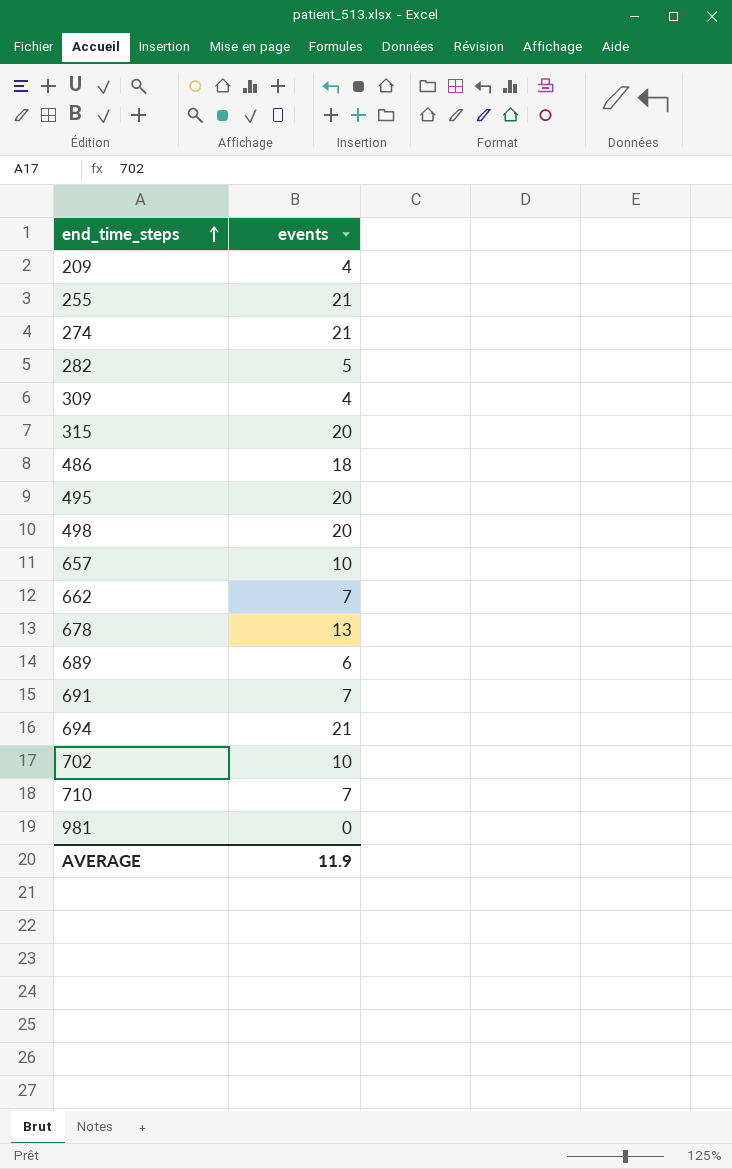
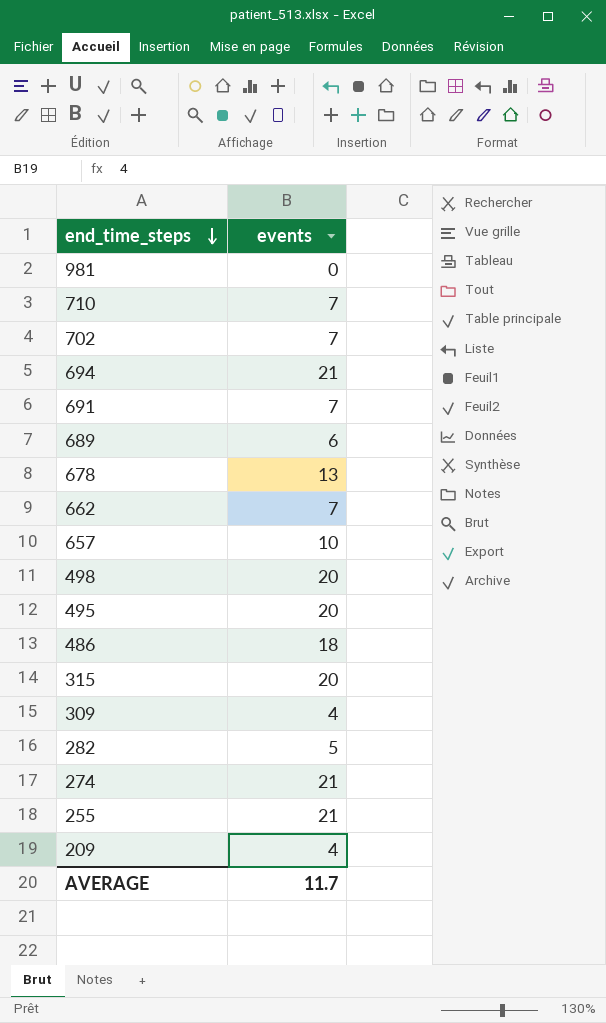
row order: end_time_steps ascending -> end_time_steps descending
702 | events: 10 -> 7
AVERAGE | events: 11.9 -> 11.7

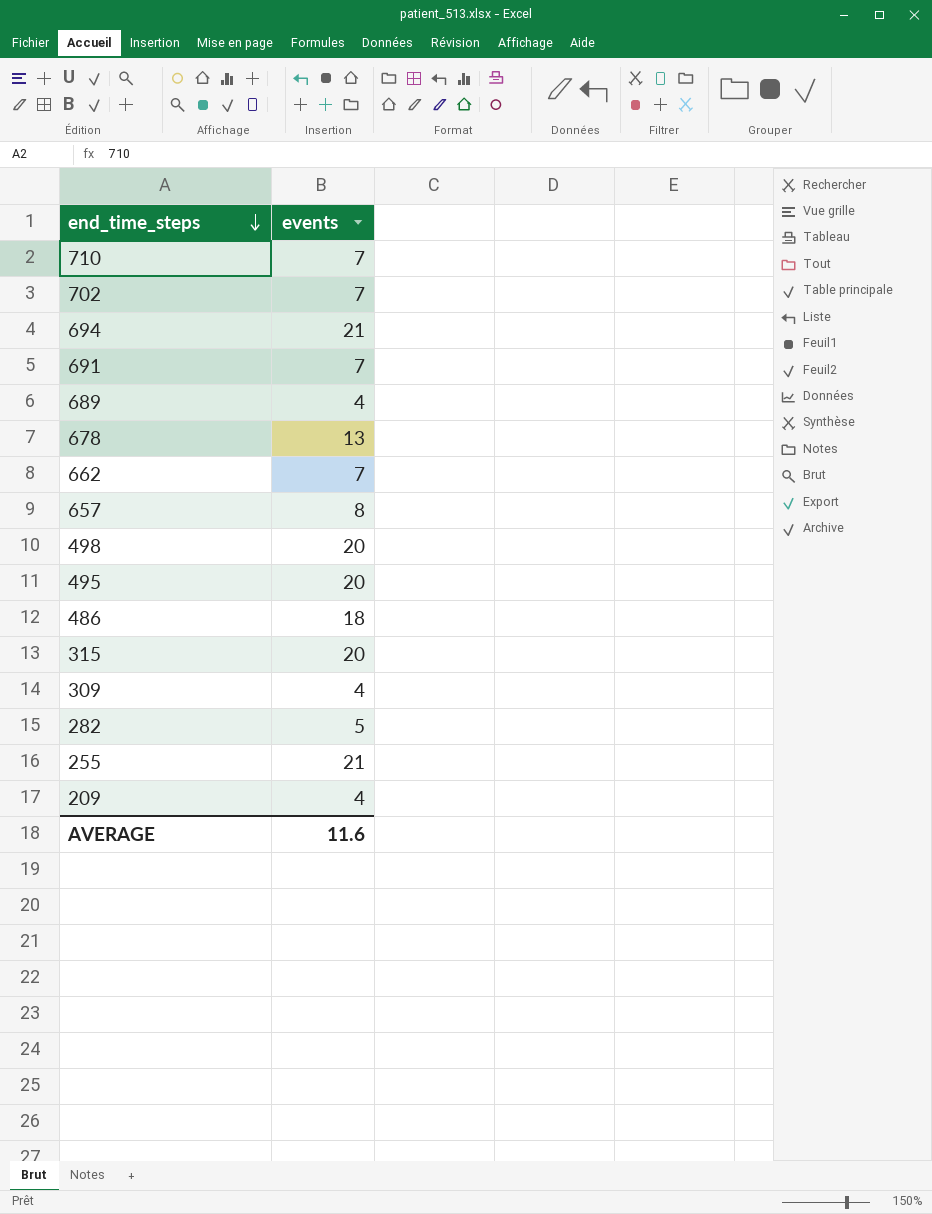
row 981: 0 -> none
row 274: 21 -> none
689 | events: 6 -> 4
657 | events: 10 -> 8
AVERAGE | events: 11.7 -> 11.6

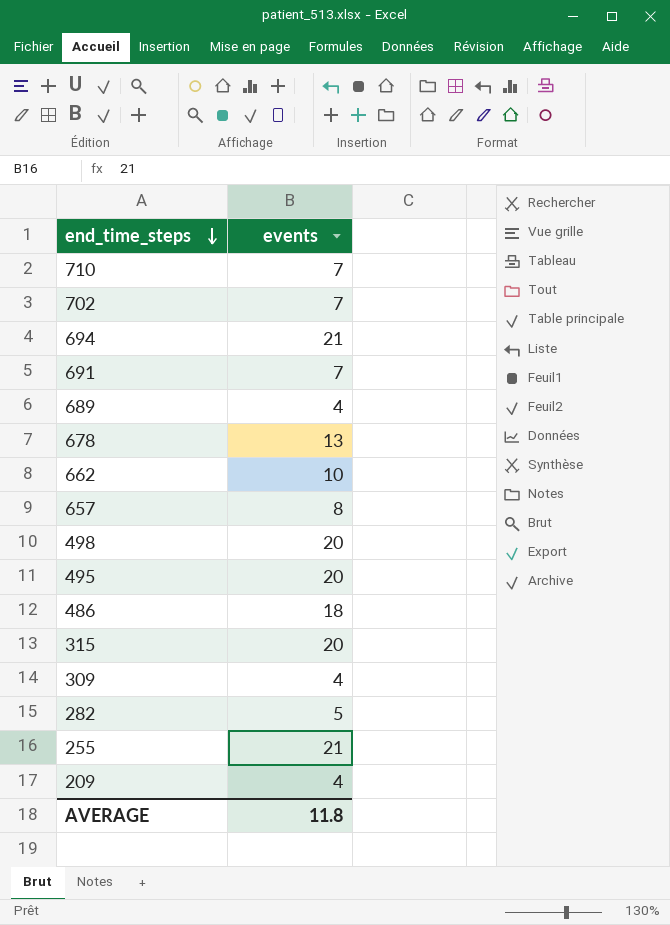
662 | events: 7 -> 10
AVERAGE | events: 11.6 -> 11.8

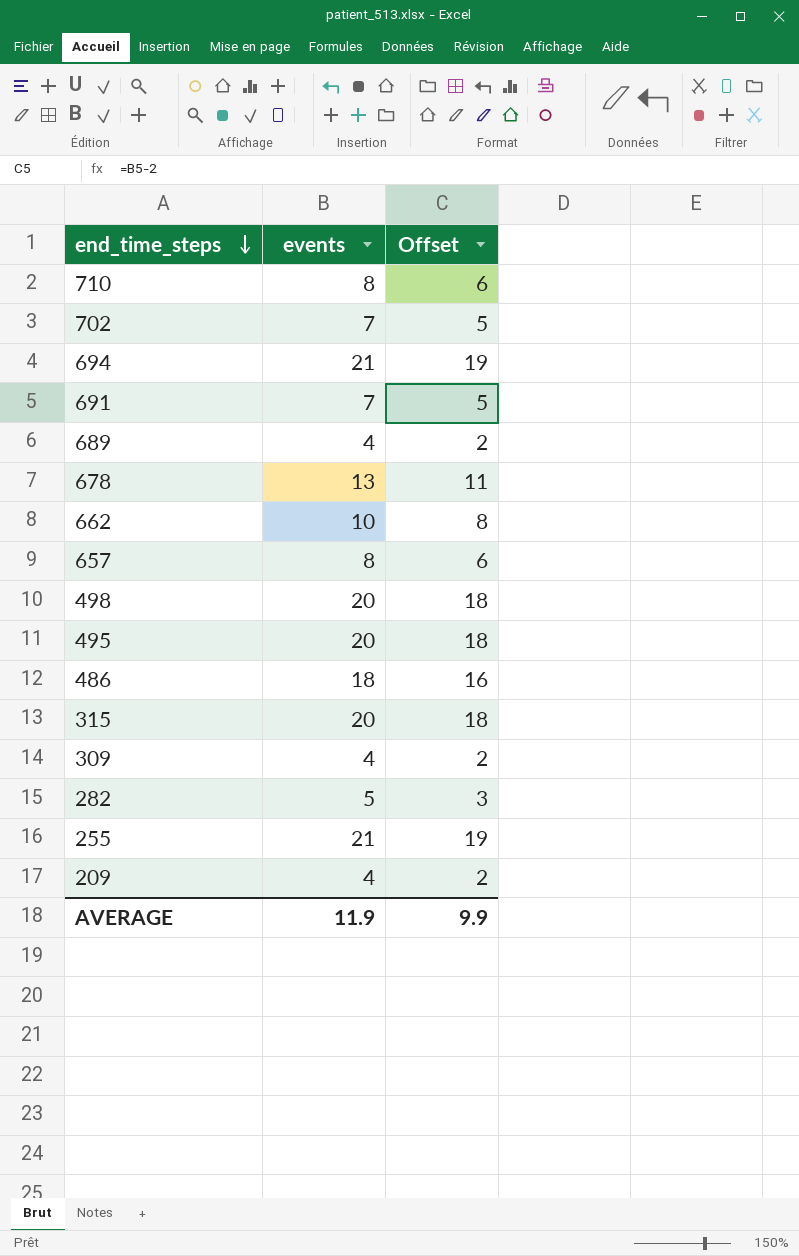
column Offset | formula: none -> [events] - 2
710 | events: 7 -> 8
AVERAGE | events: 11.8 -> 11.9

